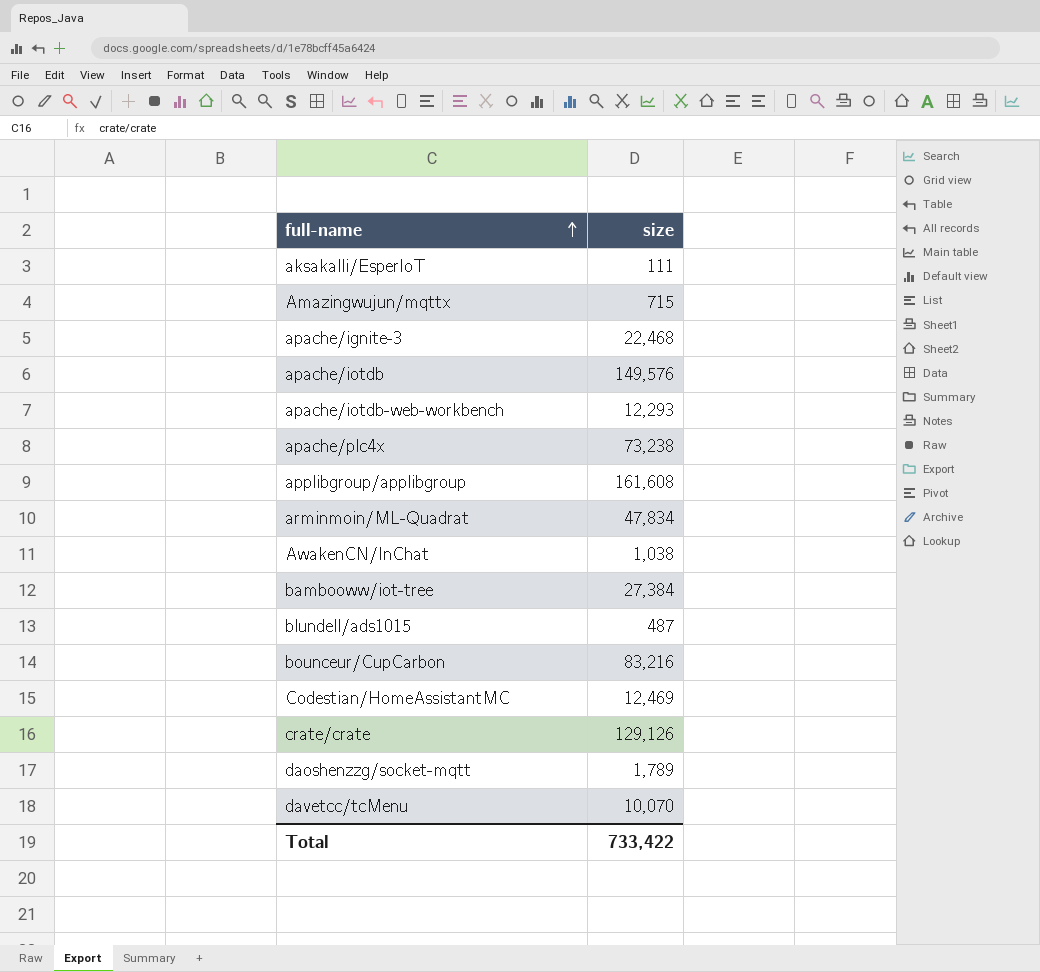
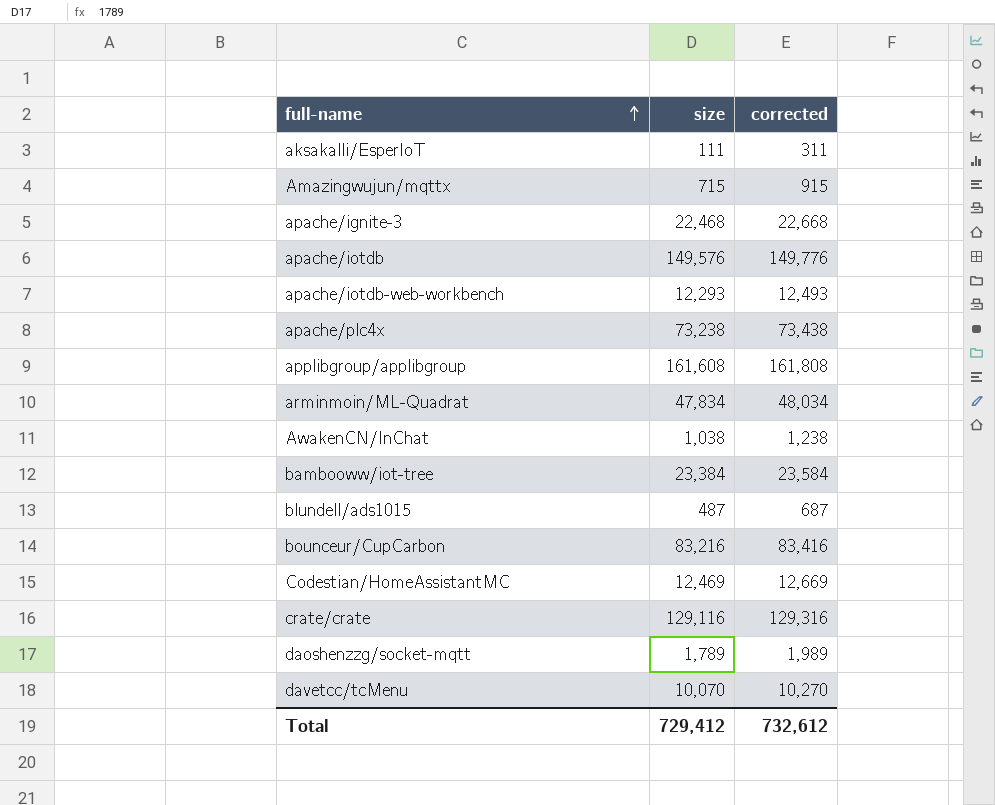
column corrected | formula: none -> [size] + 200
bambooww/iot-tree | size: 27,384 -> 23,384
crate/crate | size: 129,126 -> 129,116
Total | size: 733,422 -> 729,412

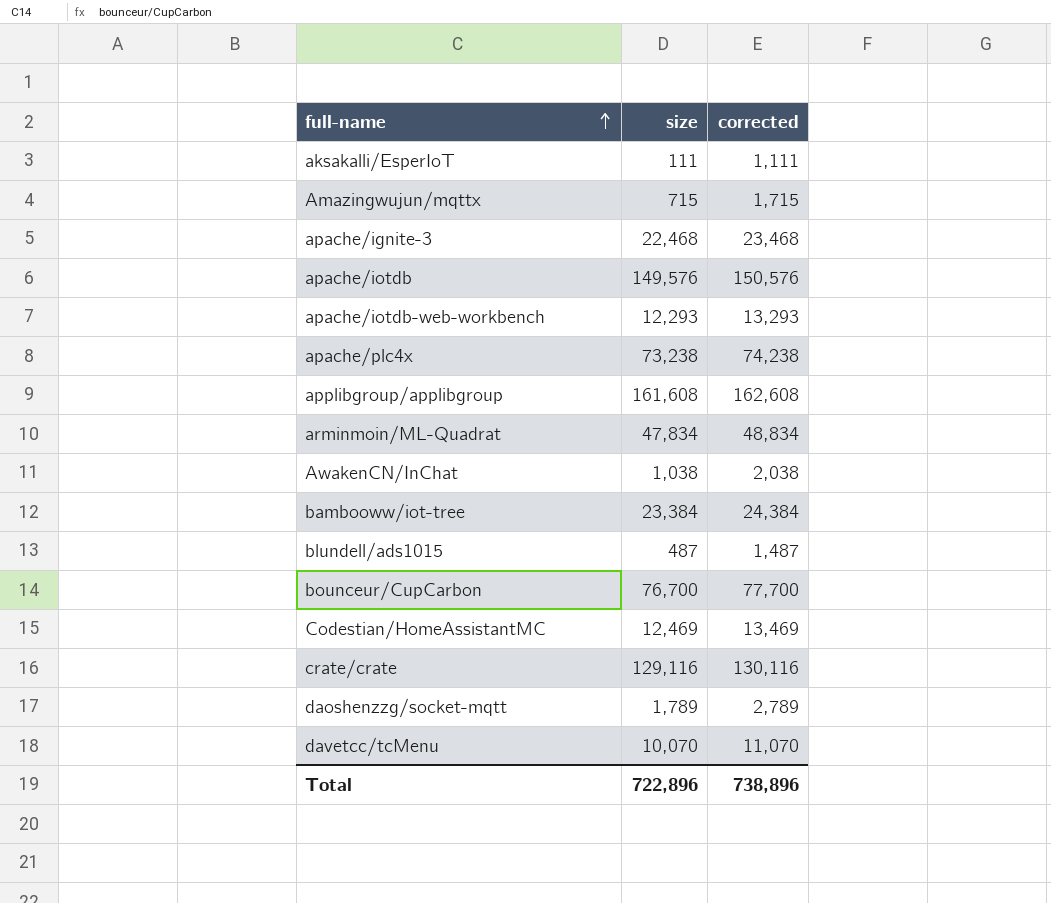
column corrected | formula: [size] + 200 -> [size] + 1000
bounceur/CupCarbon | size: 83,216 -> 76,700
Total | size: 729,412 -> 722,896
Total | corrected: 732,612 -> 738,896

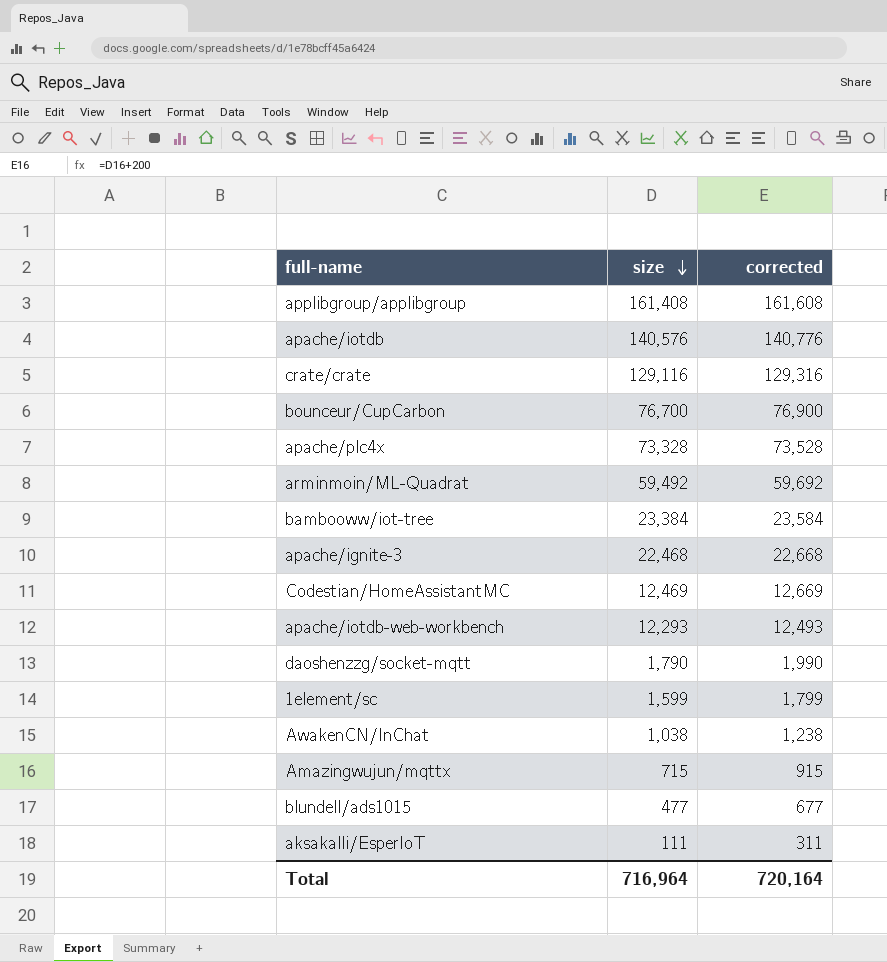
row order: full-name ascending -> size descending
column corrected | formula: [size] + 1000 -> [size] + 200
row davetcc/tcMenu: 10,070 | 11,070 -> none
applibgroup/applibgroup | size: 161,608 -> 161,408
apache/iotdb | size: 149,576 -> 140,576
apache/plc4x | size: 73,238 -> 73,328
arminmoin/ML-Quadrat | size: 47,834 -> 59,492
daoshenzzg/socket-mqtt | size: 1,789 -> 1,790
row 1element/sc: none -> 1,599 | 1,799
blundell/ads1015 | size: 487 -> 477
Total | size: 722,896 -> 716,964
Total | corrected: 738,896 -> 720,164

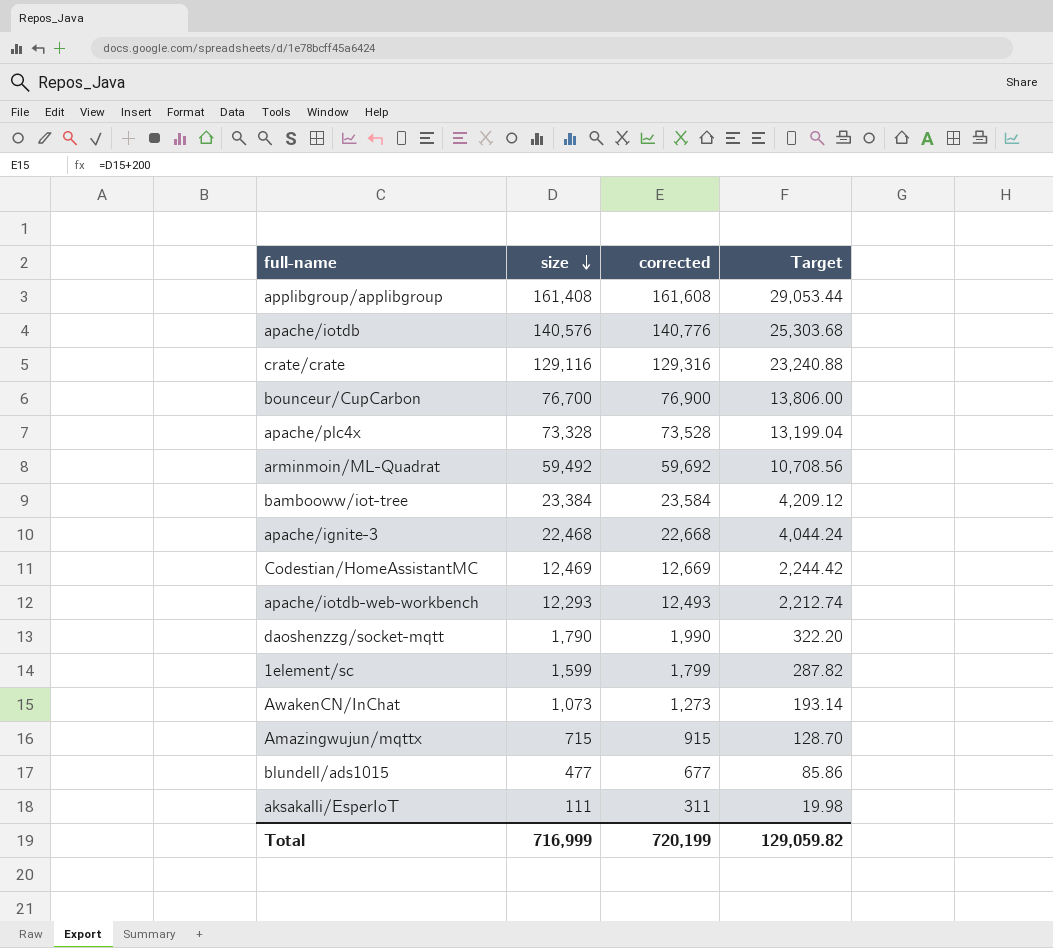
column Target | formula: none -> [size] * 0.18
AwakenCN/InChat | size: 1,038 -> 1,073
AwakenCN/InChat | corrected: 1,238 -> 1,273
Total | size: 716,964 -> 716,999
Total | corrected: 720,164 -> 720,199

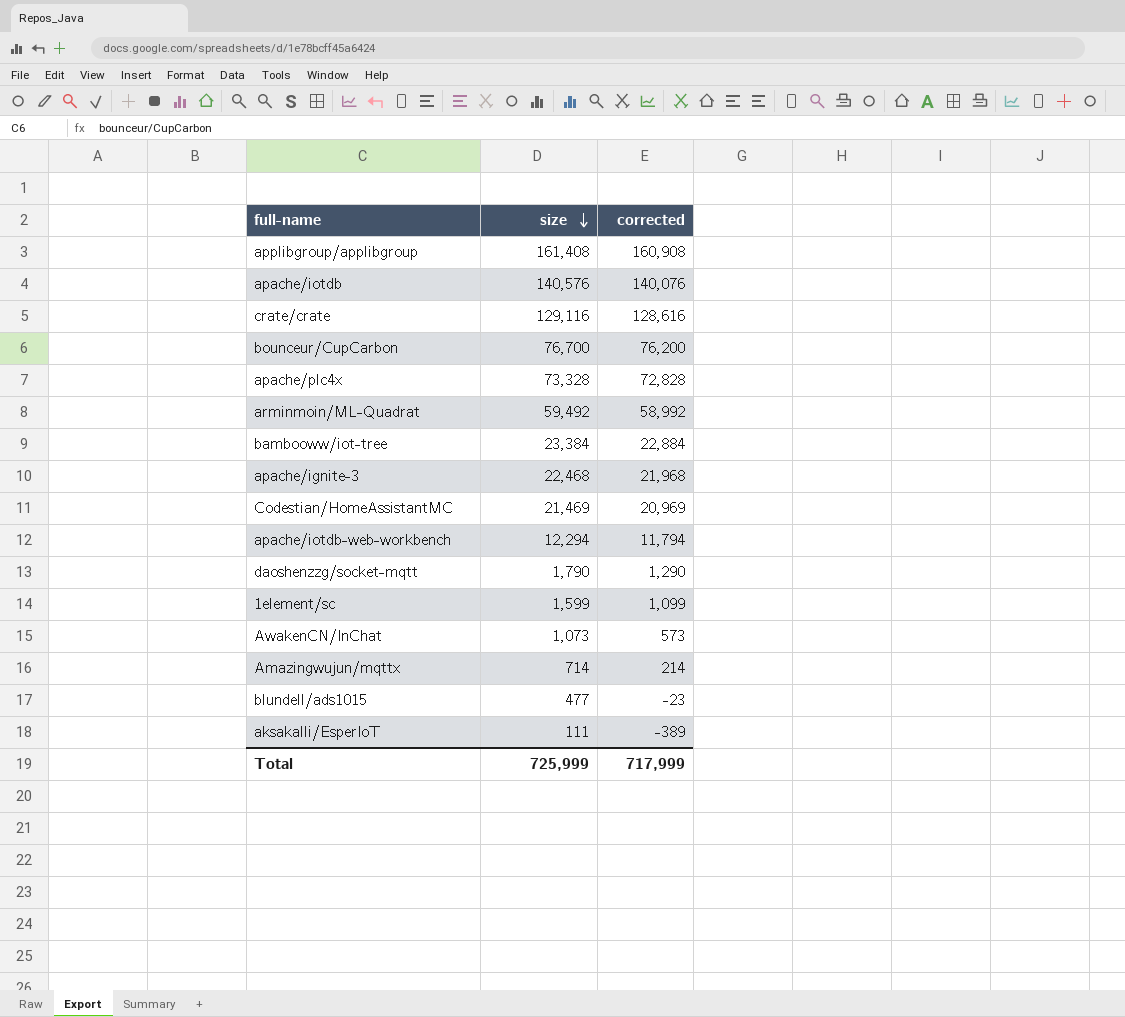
column Target | formula: [size] * 0.18 -> none
column corrected | formula: [size] + 200 -> [size] - 500
Codestian/HomeAssistantMC | size: 12,469 -> 21,469
apache/iotdb-web-workbench | size: 12,293 -> 12,294
Amazingwujun/mqttx | size: 715 -> 714
Total | size: 716,999 -> 725,999
Total | corrected: 720,199 -> 717,999

